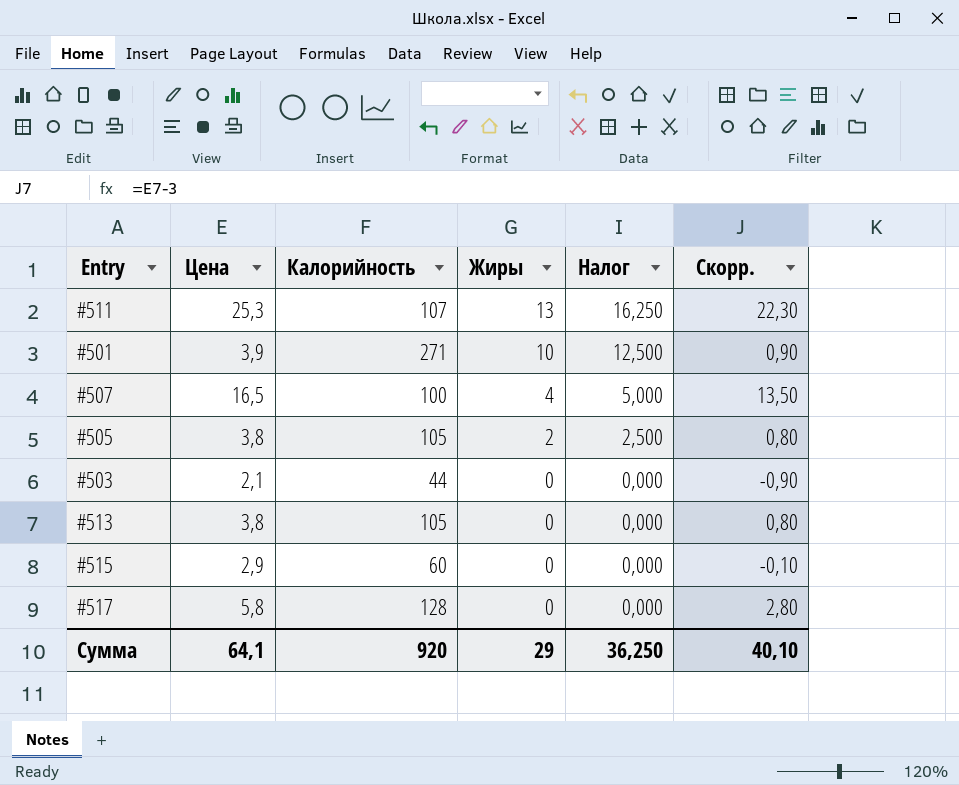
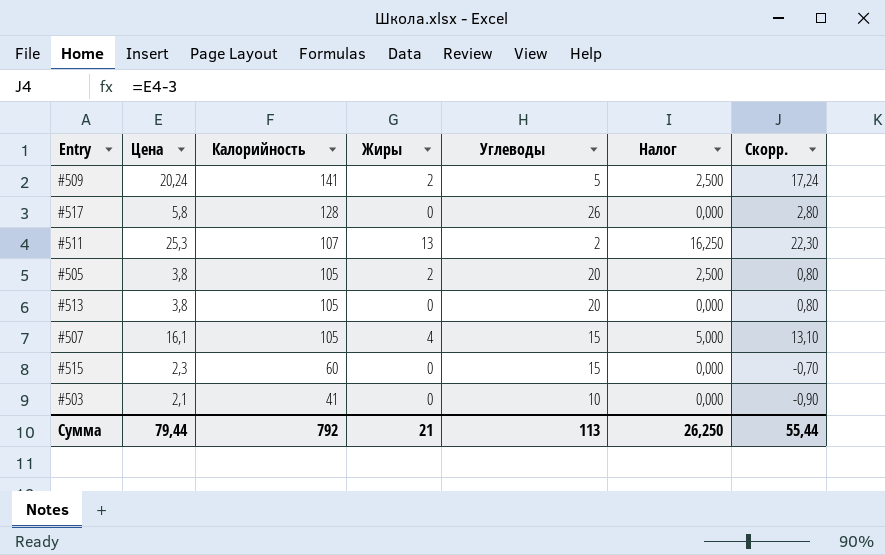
row order: Жиры descending -> Калорийность descending
column Углеводы | position: none -> 5
row #501: 3,9 | 271 | 10 | 12,500 | 0,90 -> none
row #509: none -> 20,24 | 141 | 2 | 5 | 2,500 | 17,24
#507 | Цена: 16,5 -> 16,1
#507 | Калорийность: 100 -> 105
#507 | Скорр.: 13,50 -> 13,10
#515 | Цена: 2,9 -> 2,3
#515 | Скорр.: -0,10 -> -0,70
#503 | Калорийность: 44 -> 41
Сумма | Цена: 64,1 -> 79,44
Сумма | Калорийность: 920 -> 792
Сумма | Жиры: 29 -> 21
Сумма | Налог: 36,250 -> 26,250
Сумма | Скорр.: 40,10 -> 55,44

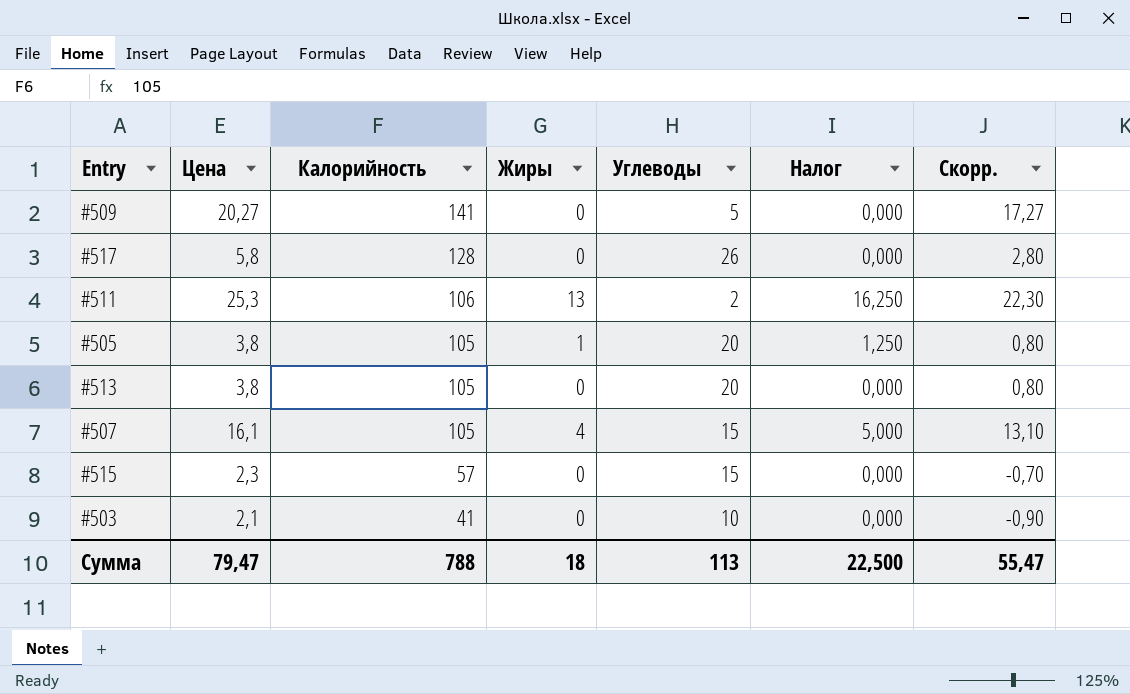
#509 | Цена: 20,24 -> 20,27
#509 | Жиры: 2 -> 0
#509 | Налог: 2,500 -> 0,000
#509 | Скорр.: 17,24 -> 17,27
#511 | Калорийность: 107 -> 106
#505 | Жиры: 2 -> 1
#505 | Налог: 2,500 -> 1,250
#515 | Калорийность: 60 -> 57
Сумма | Цена: 79,44 -> 79,47
Сумма | Калорийность: 792 -> 788
Сумма | Жиры: 21 -> 18
Сумма | Налог: 26,250 -> 22,500
Сумма | Скорр.: 55,44 -> 55,47

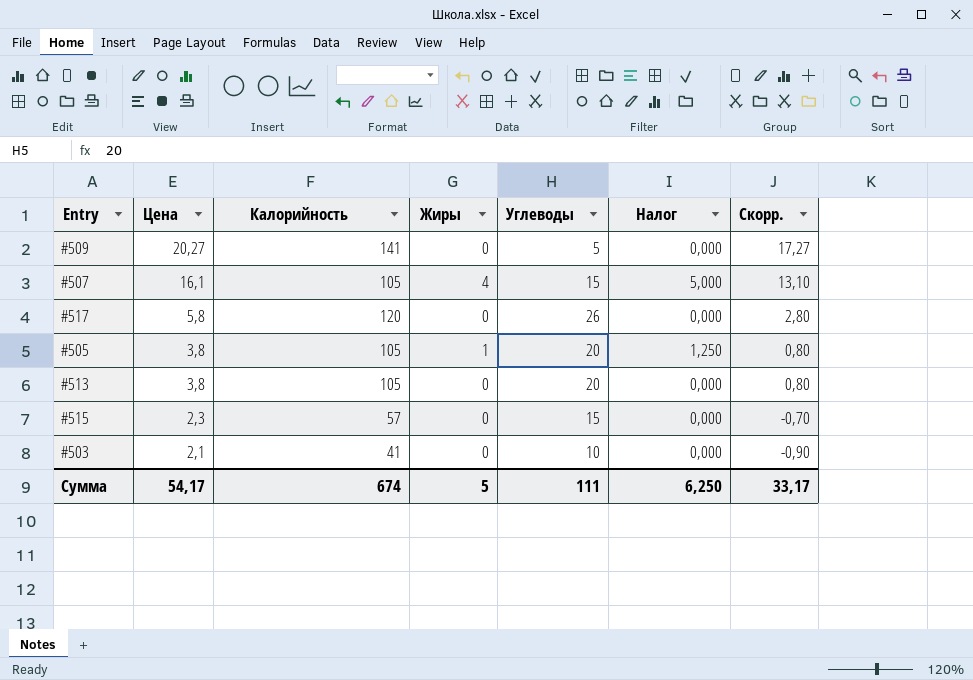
row order: Калорийность descending -> Цена descending
row #511: 25,3 | 106 | 13 | 2 | 16,250 | 22,30 -> none
#517 | Калорийность: 128 -> 120
Сумма | Цена: 79,47 -> 54,17
Сумма | Калорийность: 788 -> 674
Сумма | Жиры: 18 -> 5
Сумма | Углеводы: 113 -> 111
Сумма | Налог: 22,500 -> 6,250
Сумма | Скорр.: 55,47 -> 33,17

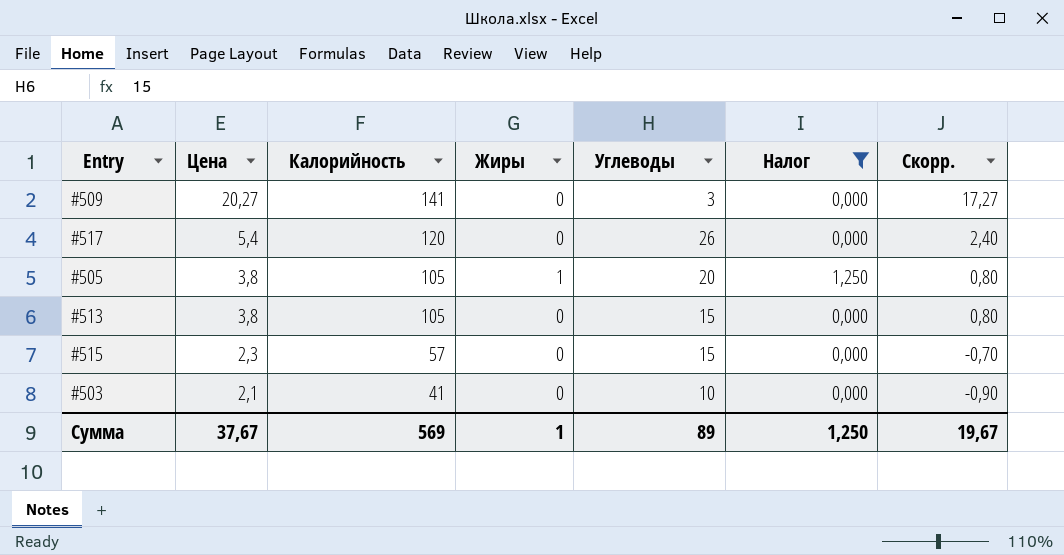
filter: none -> Налог != 5,000
#509 | Углеводы: 5 -> 3
#517 | Цена: 5,8 -> 5,4
#517 | Скорр.: 2,80 -> 2,40
#513 | Углеводы: 20 -> 15
Сумма | Цена: 54,17 -> 37,67
Сумма | Калорийность: 674 -> 569
Сумма | Жиры: 5 -> 1
Сумма | Углеводы: 111 -> 89
Сумма | Налог: 6,250 -> 1,250
Сумма | Скорр.: 33,17 -> 19,67

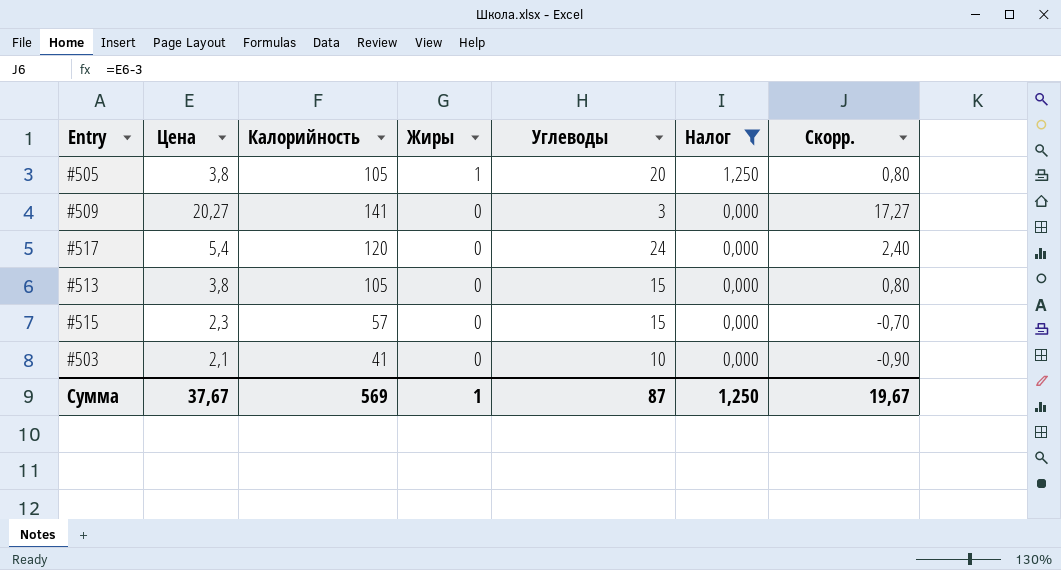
row order: Цена descending -> Жиры descending
#517 | Углеводы: 26 -> 24
Сумма | Углеводы: 89 -> 87

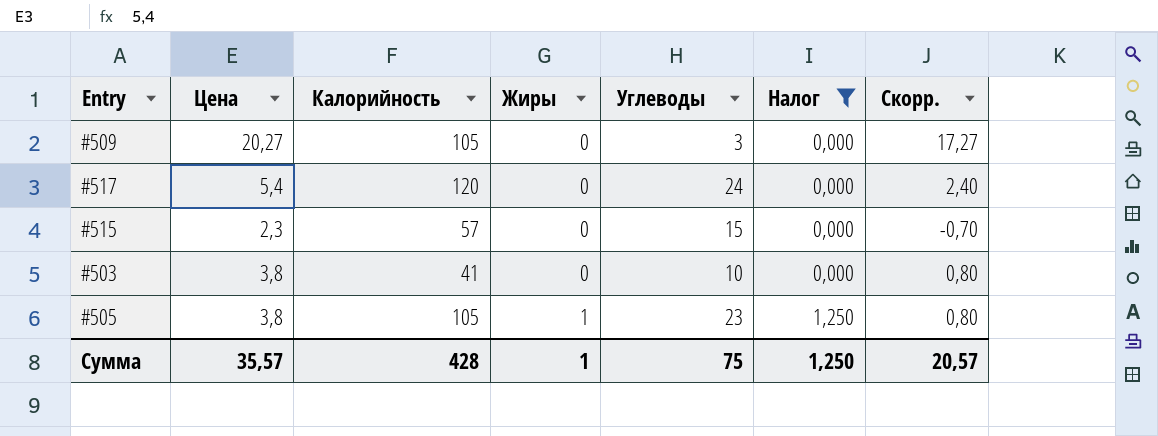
row order: Жиры descending -> Жиры ascending
row #513: 3,8 | 105 | 0 | 15 | 0,000 | 0,80 -> none
#509 | Калорийность: 141 -> 105
#503 | Цена: 2,1 -> 3,8
#503 | Скорр.: -0,90 -> 0,80
#505 | Углеводы: 20 -> 23
Сумма | Цена: 37,67 -> 35,57
Сумма | Калорийность: 569 -> 428
Сумма | Углеводы: 87 -> 75
Сумма | Скорр.: 19,67 -> 20,57

